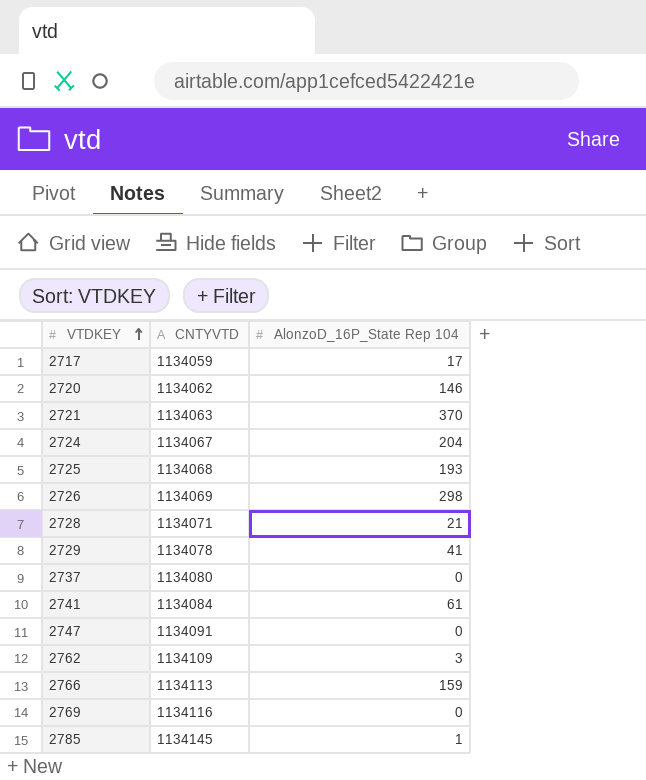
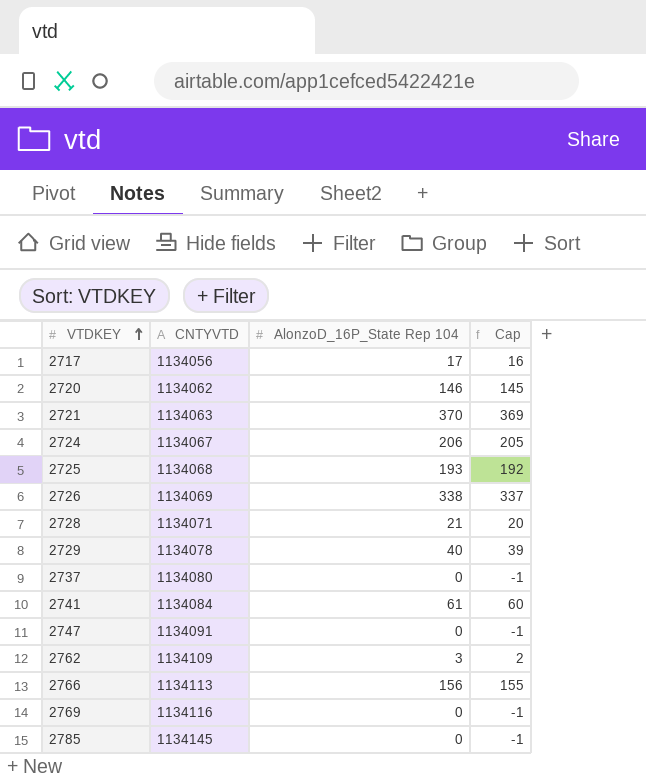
column Cap | formula: none -> [AlonzoD_16P_State Rep 104] - 1
2717 | CNTYVTD: 1134059 -> 1134056
2724 | AlonzoD_16P_State Rep 104: 204 -> 206
2726 | AlonzoD_16P_State Rep 104: 298 -> 338
2729 | AlonzoD_16P_State Rep 104: 41 -> 40
2766 | AlonzoD_16P_State Rep 104: 159 -> 156
2785 | AlonzoD_16P_State Rep 104: 1 -> 0

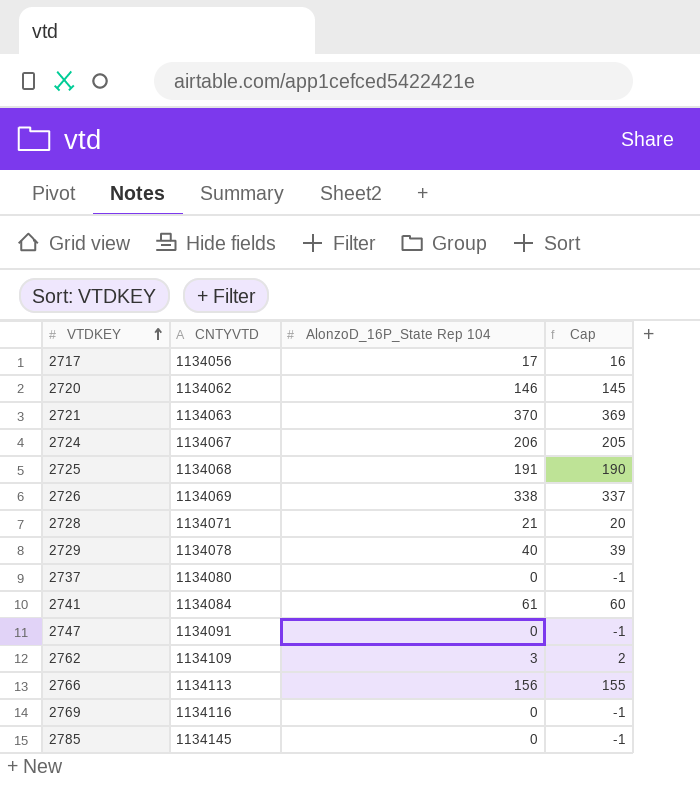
2725 | AlonzoD_16P_State Rep 104: 193 -> 191
2725 | Cap: 192 -> 190

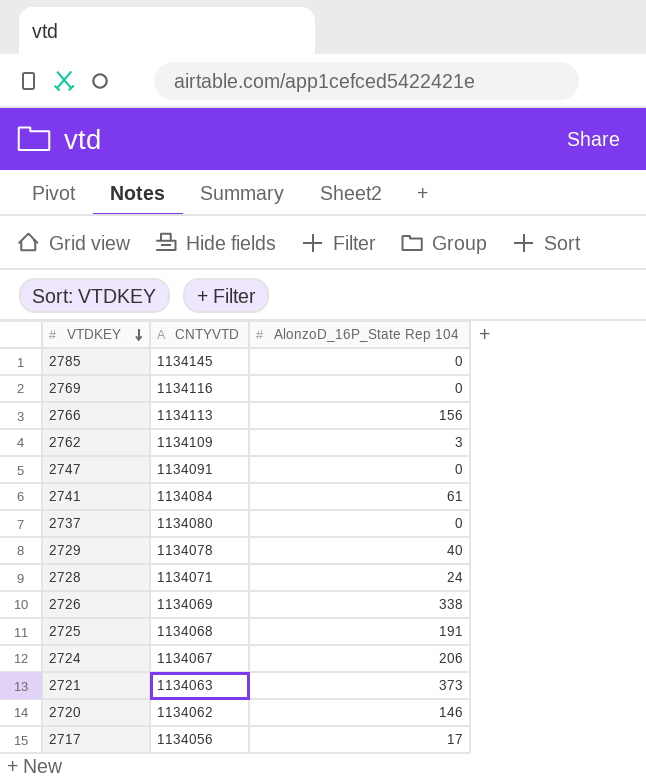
row order: VTDKEY ascending -> VTDKEY descending
column Cap | formula: [AlonzoD_16P_State Rep 104] - 1 -> none
2728 | AlonzoD_16P_State Rep 104: 21 -> 24
2721 | AlonzoD_16P_State Rep 104: 370 -> 373

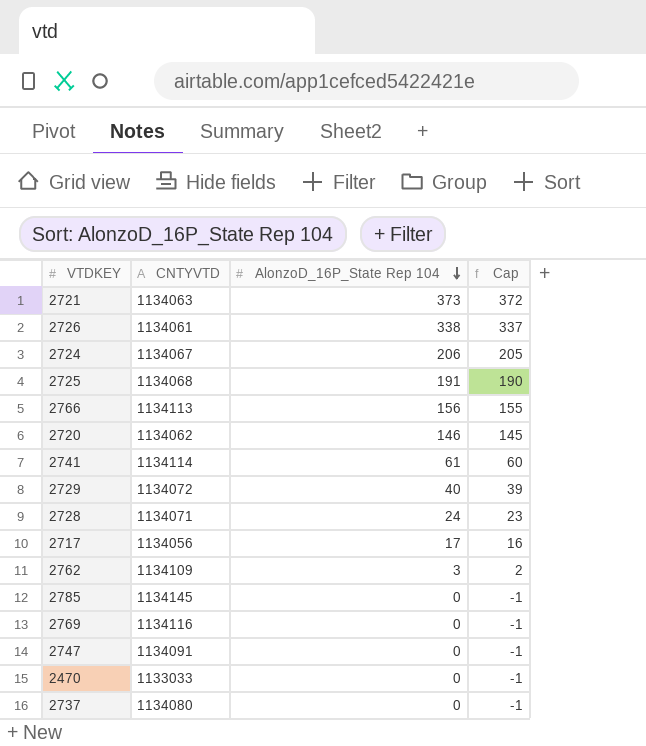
row order: VTDKEY descending -> AlonzoD_16P_State Rep 104 descending
column Cap | formula: none -> [AlonzoD_16P_State Rep 104] - 1
2726 | CNTYVTD: 1134069 -> 1134061
2741 | CNTYVTD: 1134084 -> 1134114
2729 | CNTYVTD: 1134078 -> 1134072
row 2470: none -> 1133033 | 0 | -1

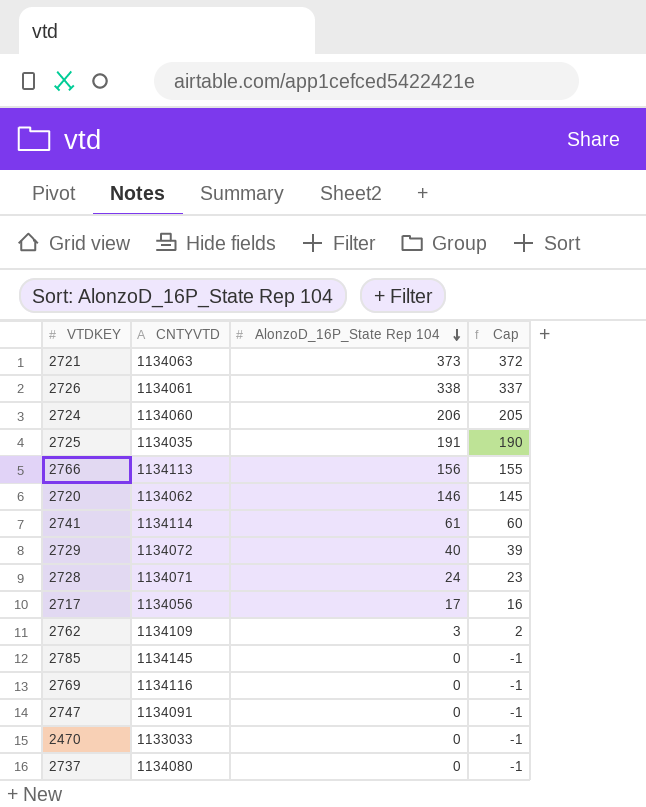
2724 | CNTYVTD: 1134067 -> 1134060
2725 | CNTYVTD: 1134068 -> 1134035

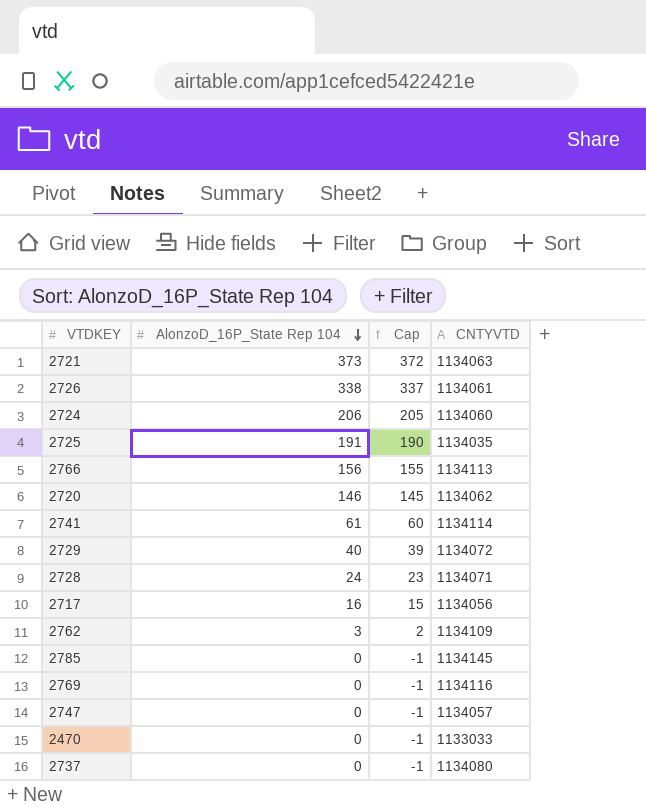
column CNTYVTD | position: 2 -> 4
2717 | AlonzoD_16P_State Rep 104: 17 -> 16
2717 | Cap: 16 -> 15
2747 | CNTYVTD: 1134091 -> 1134057

